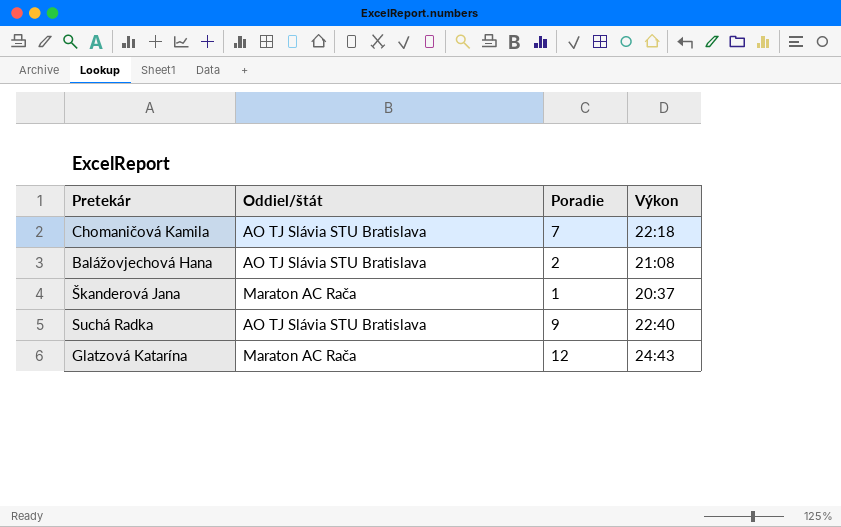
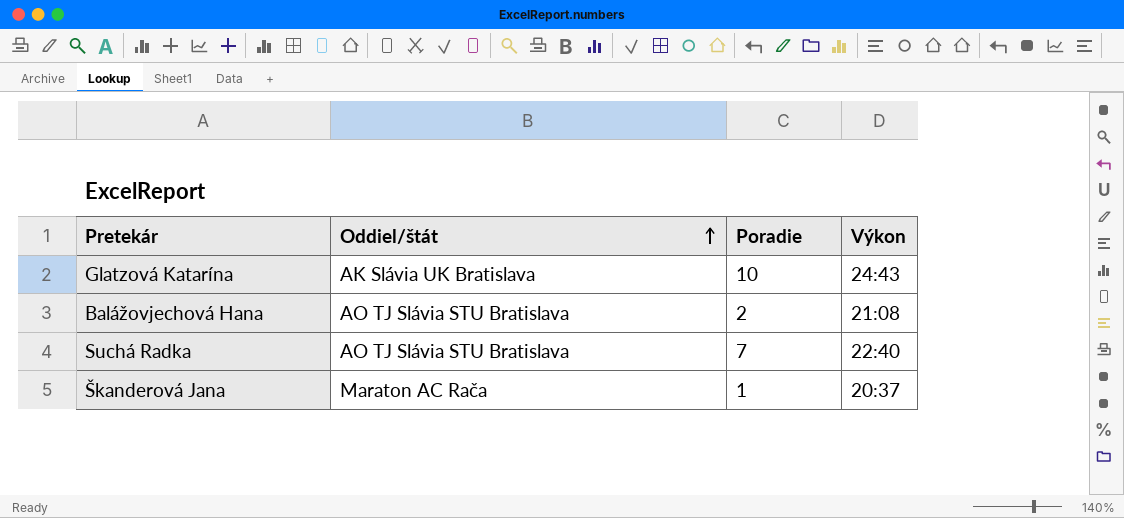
row order: none -> Oddiel/štát ascending
row Chomaničová Kamila: AO TJ Slávia STU Bratislava | 7 | 22:18 -> none
Glatzová Katarína | Oddiel/štát: Maraton AC Rača -> AK Slávia UK Bratislava
Glatzová Katarína | Poradie: 12 -> 10
Suchá Radka | Poradie: 9 -> 7

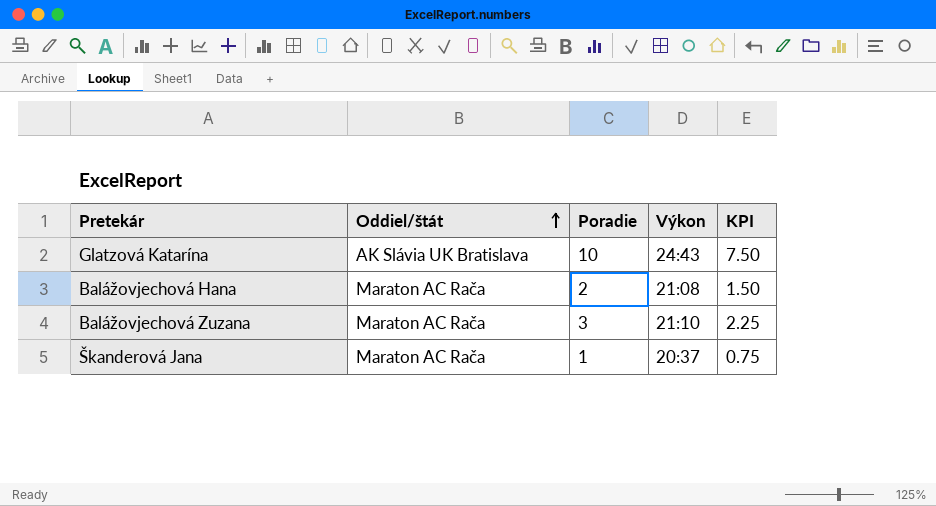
column KPI | formula: none -> [Poradie] * 0.75
row Suchá Radka: AO TJ Slávia STU Bratislava | 7 | 22:40 -> none
Balážovjechová Hana | Oddiel/štát: AO TJ Slávia STU Bratislava -> Maraton AC Rača
row Balážovjechová Zuzana: none -> Maraton AC Rača | 3 | 21:10 | 2.25

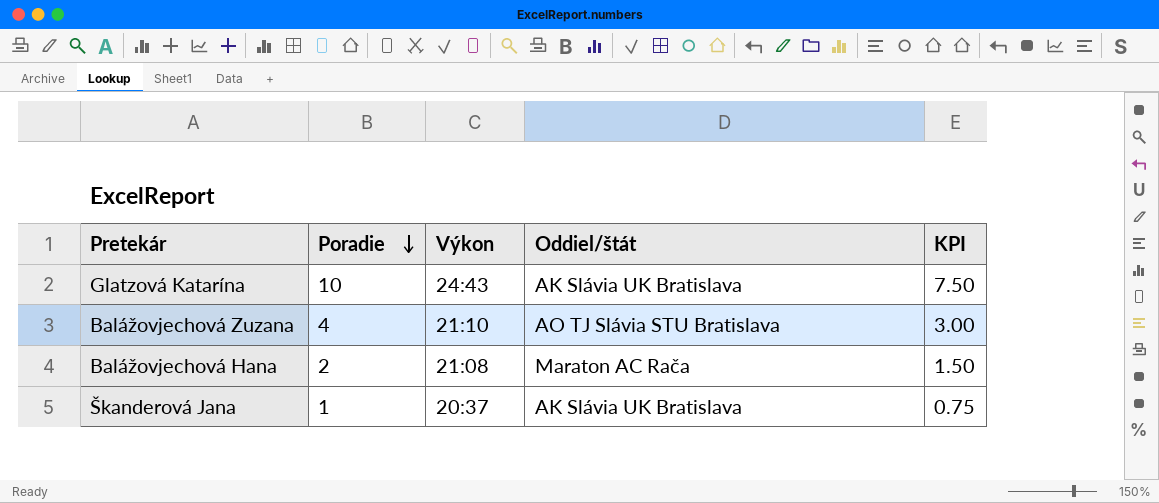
row order: Oddiel/štát ascending -> Poradie descending
column Oddiel/štát | position: 2 -> 4
Balážovjechová Zuzana | Poradie: 3 -> 4
Balážovjechová Zuzana | Oddiel/štát: Maraton AC Rača -> AO TJ Slávia STU Bratislava
Balážovjechová Zuzana | KPI: 2.25 -> 3.00
Škanderová Jana | Oddiel/štát: Maraton AC Rača -> AK Slávia UK Bratislava

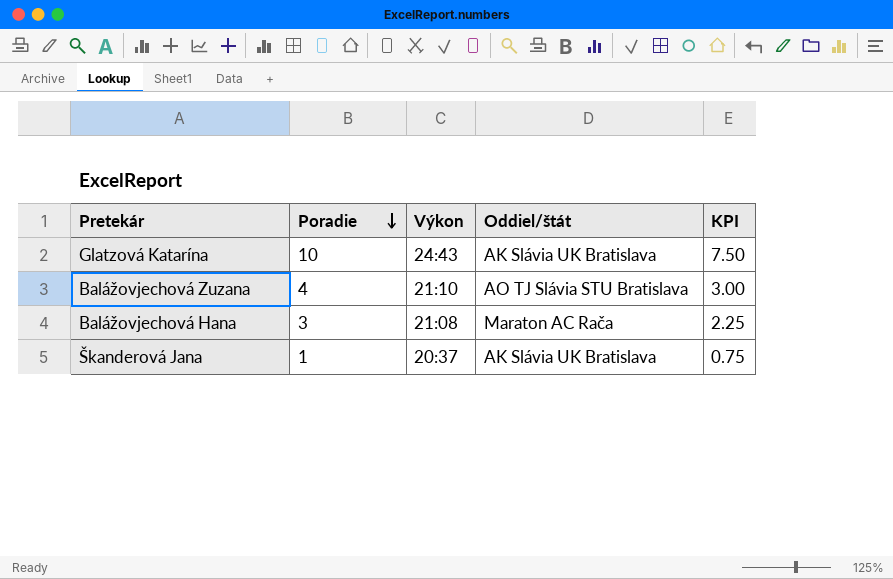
Balážovjechová Hana | Poradie: 2 -> 3
Balážovjechová Hana | KPI: 1.50 -> 2.25

